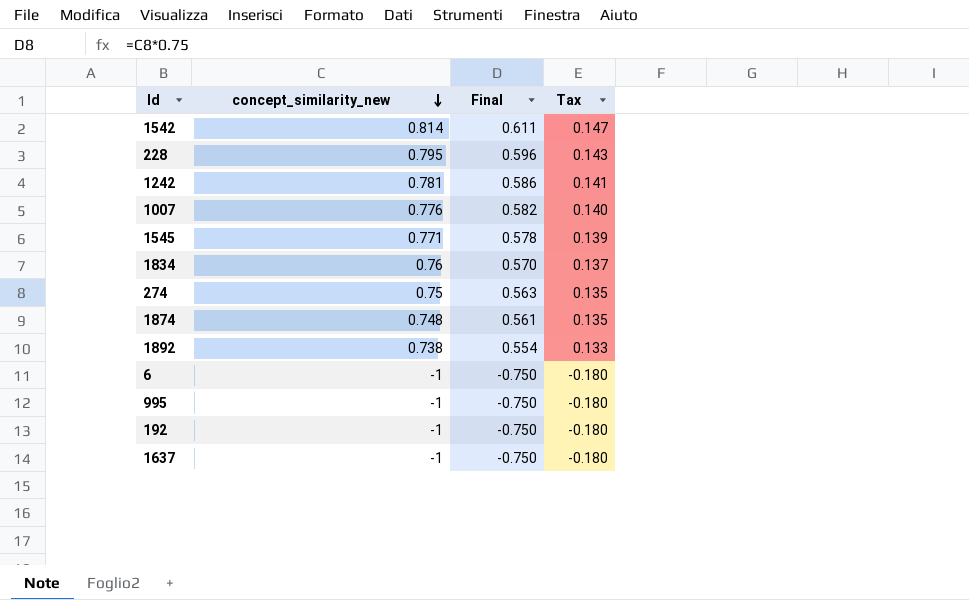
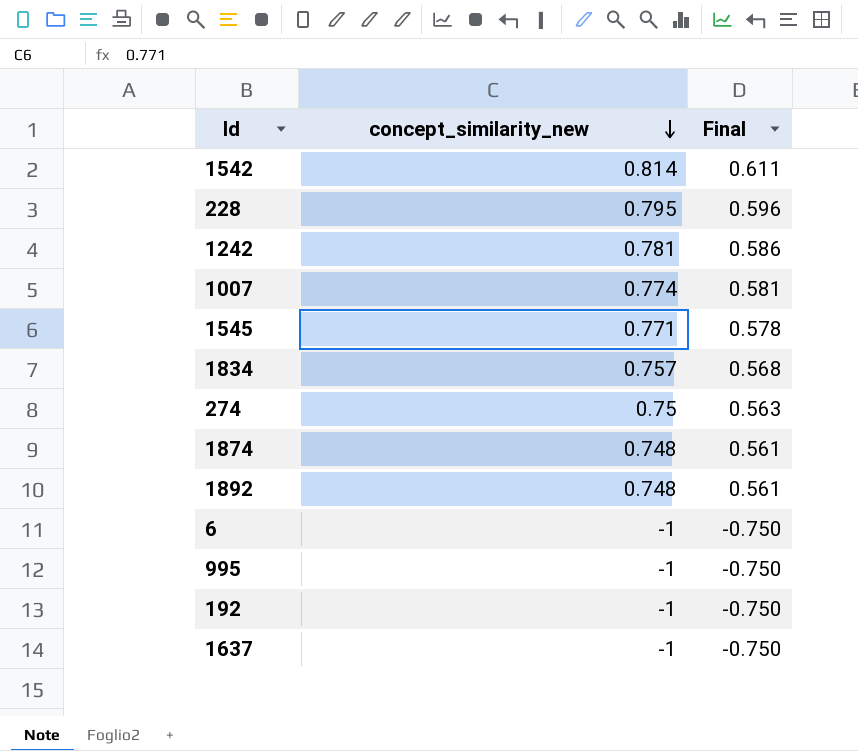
column Tax | formula: [concept_similarity_new] * 0.18 -> none
1007 | concept_similarity_new: 0.776 -> 0.774
1007 | Final: 0.582 -> 0.581
1834 | concept_similarity_new: 0.76 -> 0.757
1834 | Final: 0.570 -> 0.568
1892 | concept_similarity_new: 0.738 -> 0.748
1892 | Final: 0.554 -> 0.561

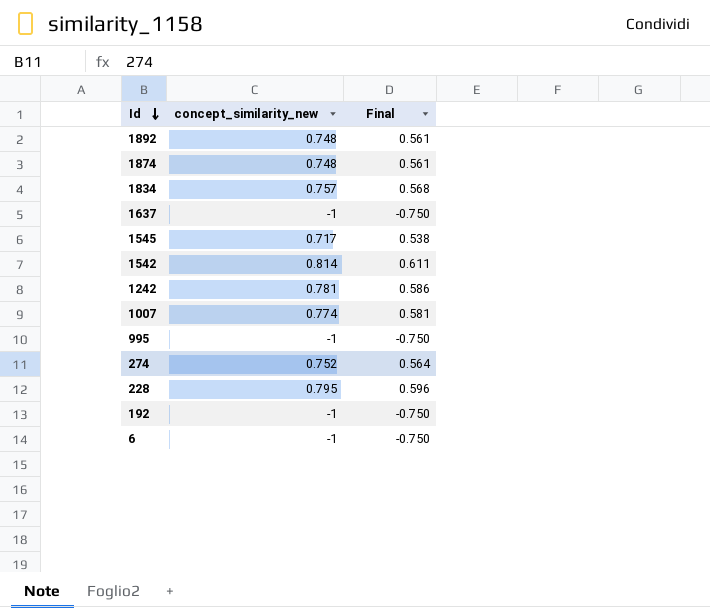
row order: concept_similarity_new descending -> Id descending
1545 | concept_similarity_new: 0.771 -> 0.717
1545 | Final: 0.578 -> 0.538
274 | concept_similarity_new: 0.75 -> 0.752
274 | Final: 0.563 -> 0.564

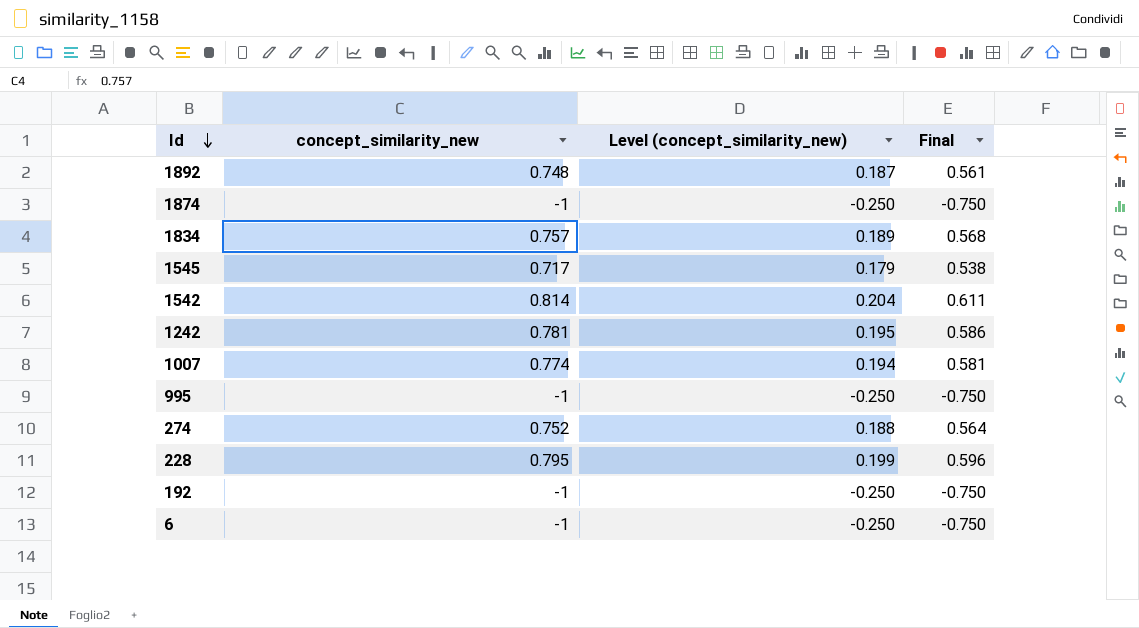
column Level (concept_similarity_new) | formula: none -> [concept_similarity_new] * 0.25
row 1637: -1 | -0.750 -> none
1874 | concept_similarity_new: 0.748 -> -1
1874 | Final: 0.561 -> -0.750

